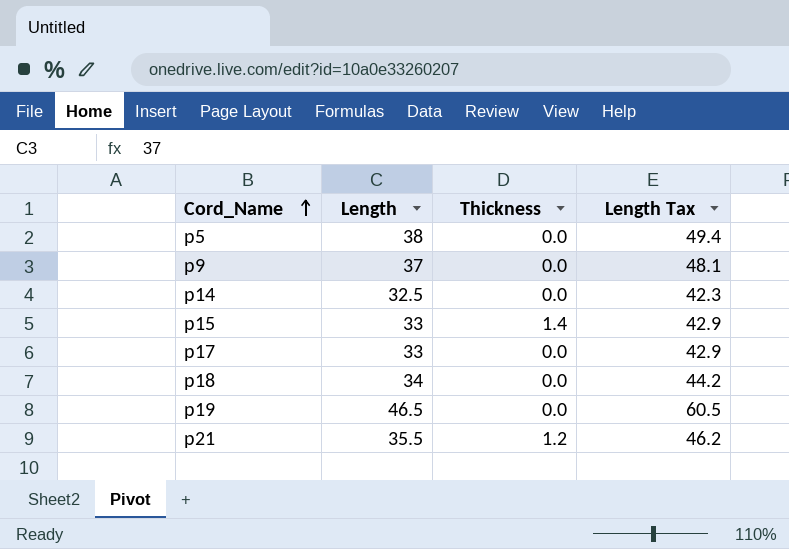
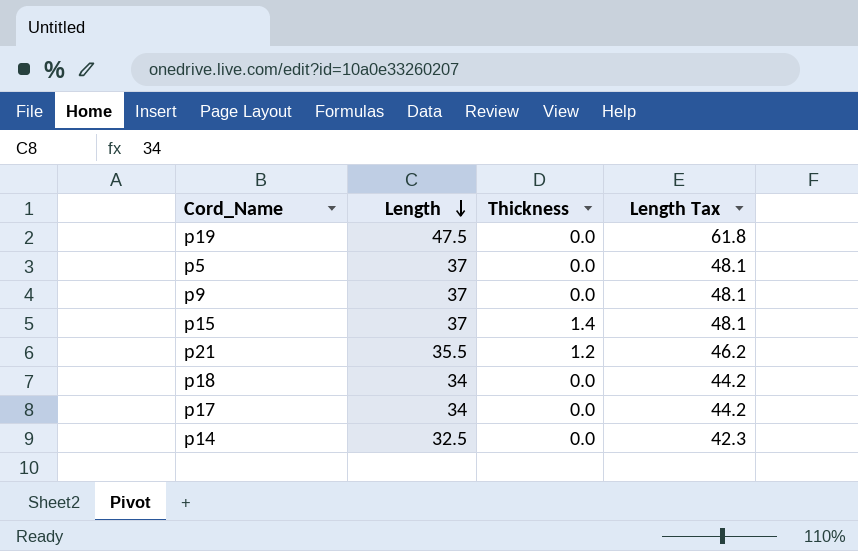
row order: Cord_Name ascending -> Length descending
p19 | Length: 46.5 -> 47.5
p19 | Length Tax: 60.5 -> 61.8
p5 | Length: 38 -> 37
p5 | Length Tax: 49.4 -> 48.1
p15 | Length: 33 -> 37
p15 | Length Tax: 42.9 -> 48.1
p17 | Length: 33 -> 34
p17 | Length Tax: 42.9 -> 44.2

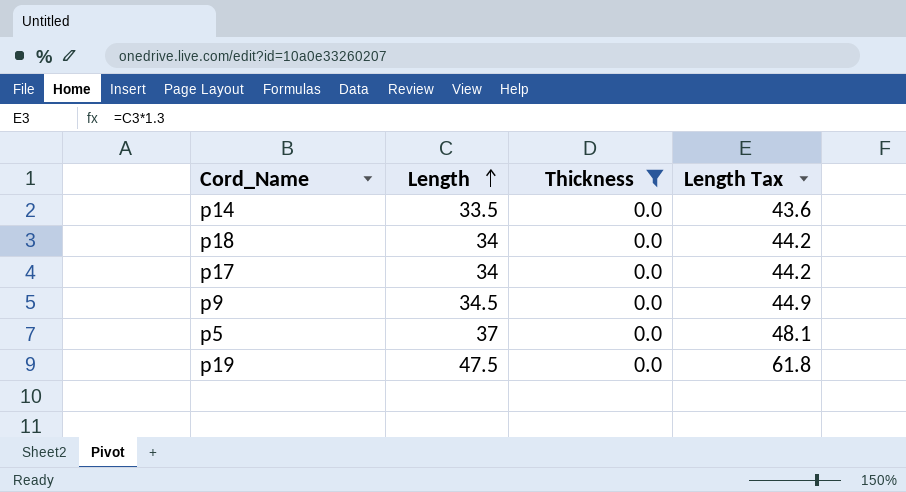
filter: none -> Thickness = 0.0
row order: Length descending -> Length ascending
p14 | Length: 32.5 -> 33.5
p14 | Length Tax: 42.3 -> 43.6
p9 | Length: 37 -> 34.5
p9 | Length Tax: 48.1 -> 44.9

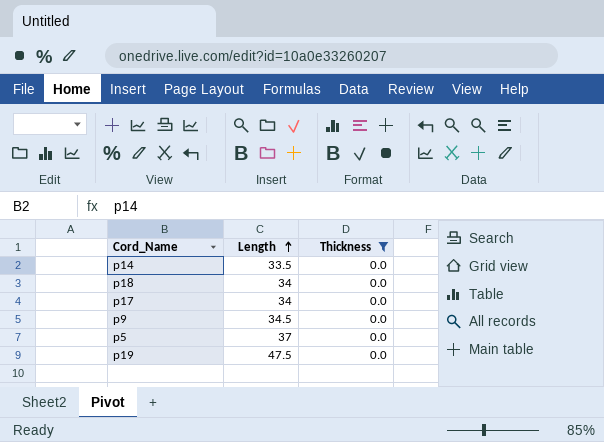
column Length Tax | formula: [Length] * 1.3 -> none

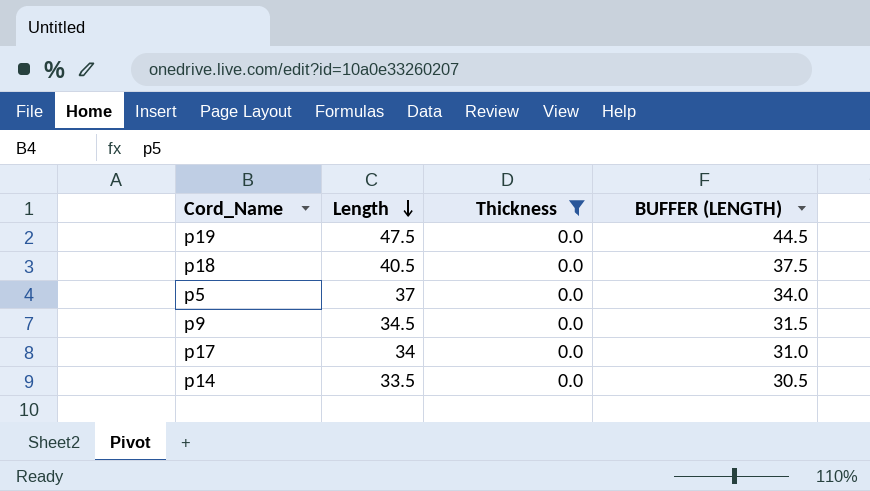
row order: Length ascending -> Length descending
column BUFFER (LENGTH) | formula: none -> [Length] - 3
p18 | Length: 34 -> 40.5

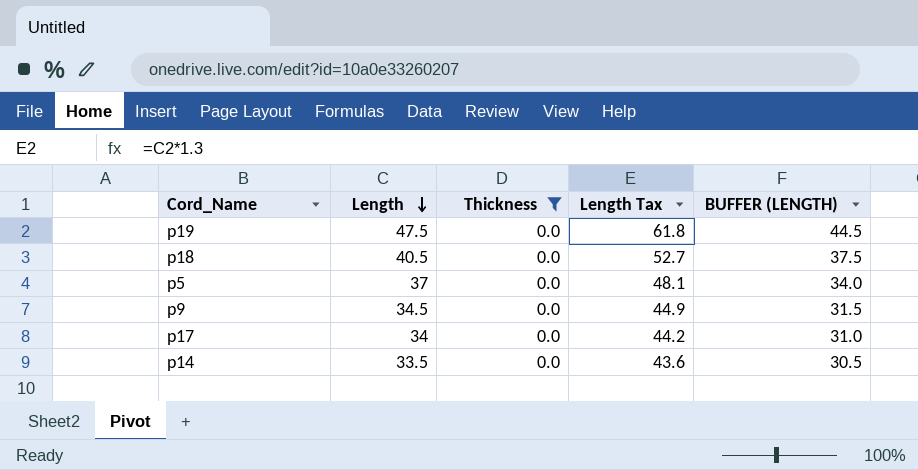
column Length Tax | formula: none -> [Length] * 1.3

